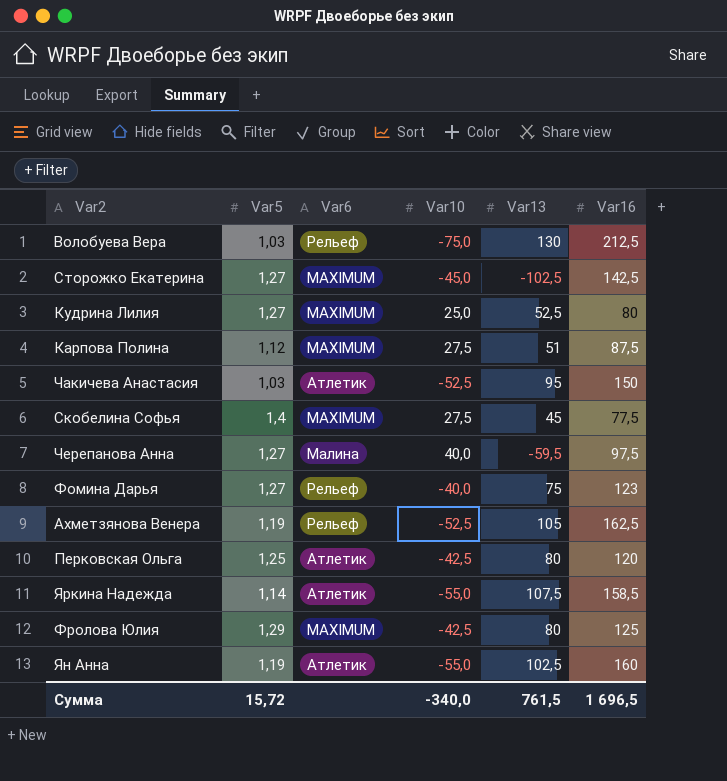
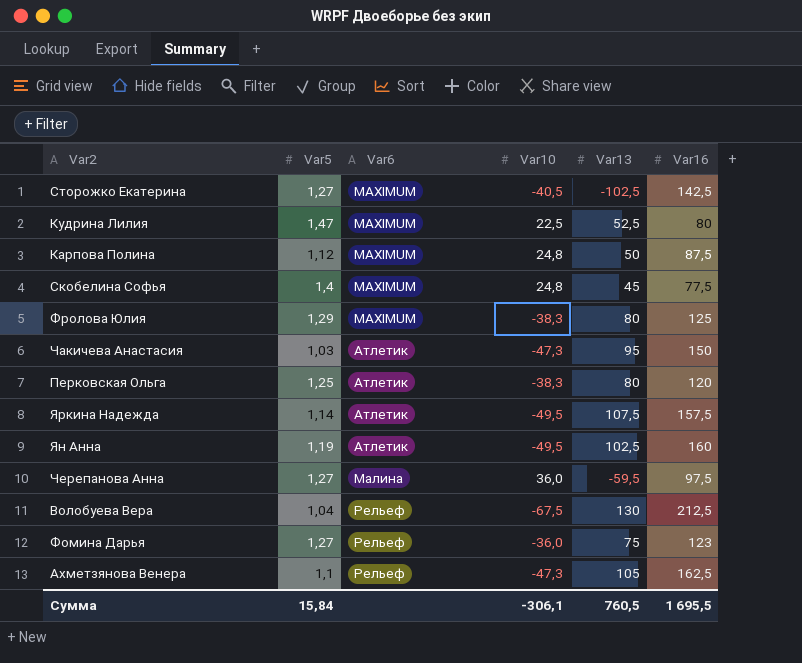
row order: none -> Var6 ascending
Сторожко Екатерина | Var10: -45,0 -> -40,5
Кудрина Лилия | Var5: 1,27 -> 1,47
Кудрина Лилия | Var10: 25,0 -> 22,5
Карпова Полина | Var10: 27,5 -> 24,8
Карпова Полина | Var13: 51 -> 50
Скобелина Софья | Var10: 27,5 -> 24,8
Фролова Юлия | Var10: -42,5 -> -38,3
Чакичева Анастасия | Var10: -52,5 -> -47,3
Перковская Ольга | Var10: -42,5 -> -38,3
Яркина Надежда | Var10: -55,0 -> -49,5
Яркина Надежда | Var16: 158,5 -> 157,5
Ян Анна | Var10: -55,0 -> -49,5
Черепанова Анна | Var10: 40,0 -> 36,0
Волобуева Вера | Var5: 1,03 -> 1,04
Волобуева Вера | Var10: -75,0 -> -67,5
Фомина Дарья | Var10: -40,0 -> -36,0
Ахметзянова Венера | Var5: 1,19 -> 1,1
Ахметзянова Венера | Var10: -52,5 -> -47,3
Сумма | Var5: 15,72 -> 15,84
Сумма | Var10: -340,0 -> -306,1
Сумма | Var13: 761,5 -> 760,5
Сумма | Var16: 1 696,5 -> 1 695,5

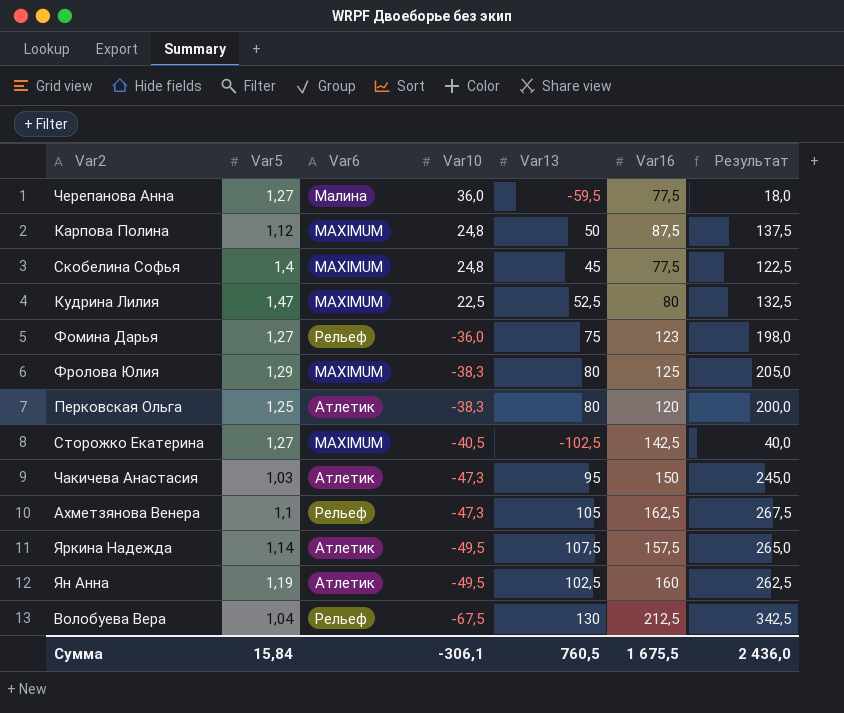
row order: Var6 ascending -> Var10 descending
column Результат | formula: none -> [Var13] + [Var16]
Черепанова Анна | Var16: 97,5 -> 77,5
Сумма | Var16: 1 695,5 -> 1 675,5

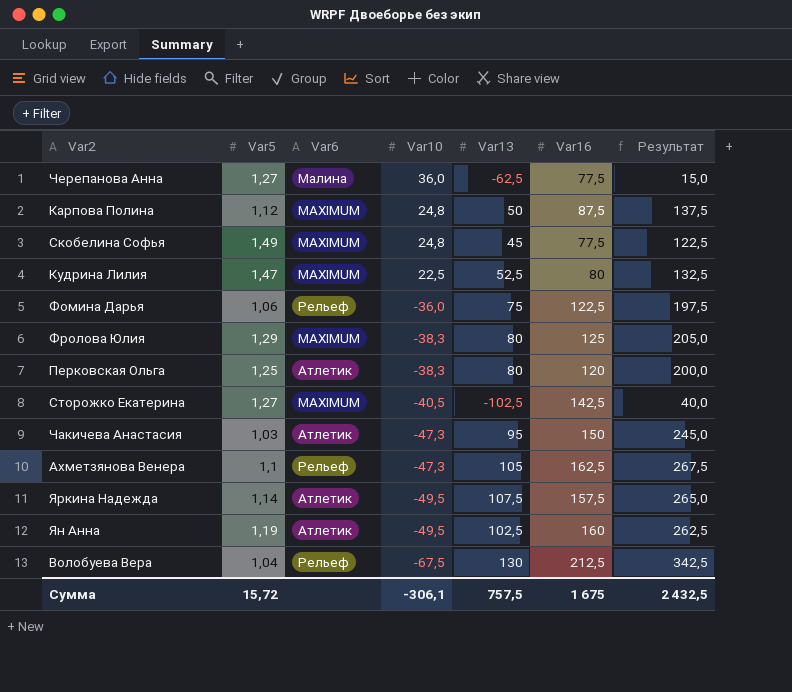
Черепанова Анна | Var13: -59,5 -> -62,5
Черепанова Анна | Результат: 18,0 -> 15,0
Скобелина Софья | Var5: 1,4 -> 1,49
Фомина Дарья | Var5: 1,27 -> 1,06
Фомина Дарья | Var16: 123 -> 122,5
Фомина Дарья | Результат: 198,0 -> 197,5
Сумма | Var5: 15,84 -> 15,72
Сумма | Var13: 760,5 -> 757,5
Сумма | Var16: 1 675,5 -> 1 675
Сумма | Результат: 2 436,0 -> 2 432,5

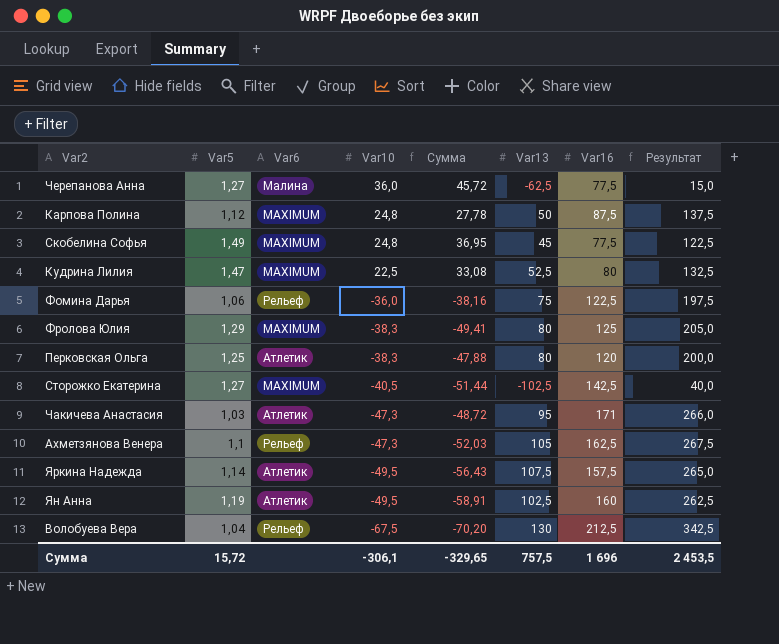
column Сумма | formula: none -> [Var5] * [Var10]
Чакичева Анастасия | Var16: 150 -> 171
Чакичева Анастасия | Результат: 245,0 -> 266,0
Сумма | Var16: 1 675 -> 1 696
Сумма | Результат: 2 432,5 -> 2 453,5

